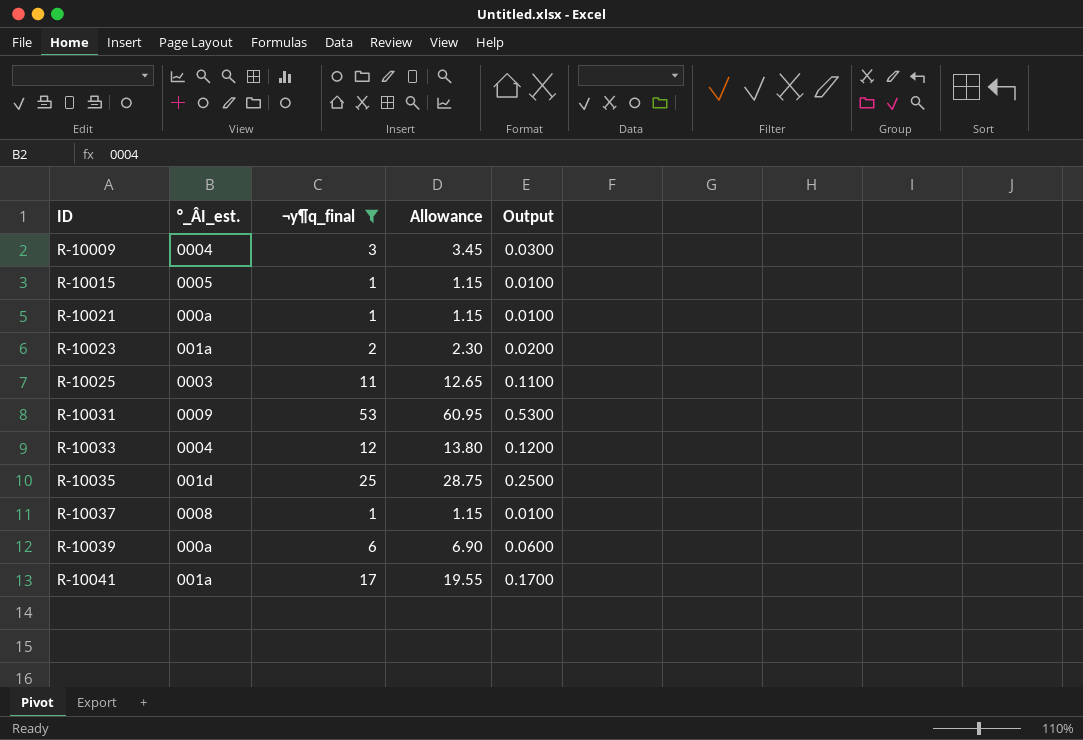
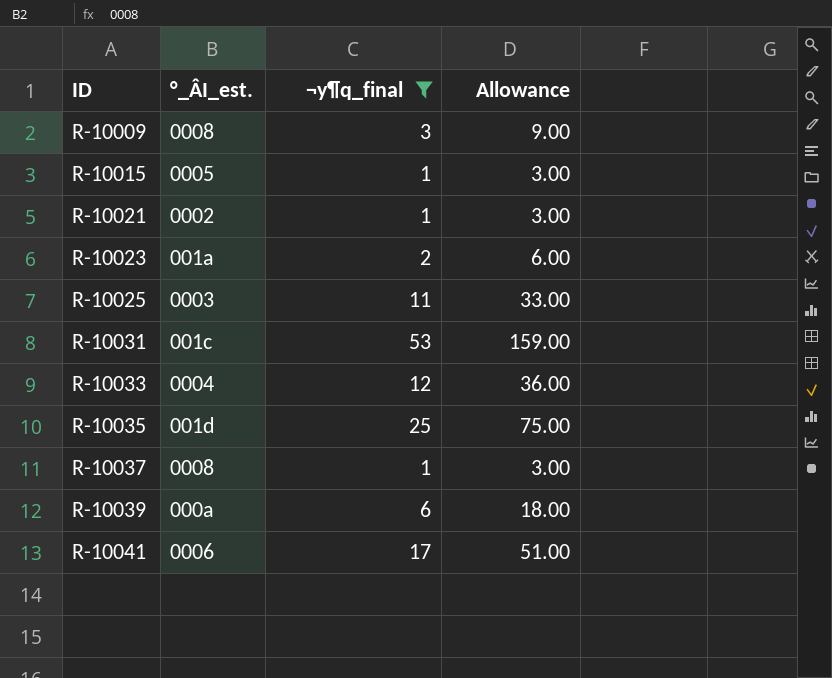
column Output | formula: [¬y¶q_final] * 0.01 -> none
column Allowance | formula: [¬y¶q_final] * 1.15 -> [¬y¶q_final] * 3
R-10009 | °_ÂI_est.: 0004 -> 0008
R-10021 | °_ÂI_est.: 000a -> 0002
R-10031 | °_ÂI_est.: 0009 -> 001c
R-10041 | °_ÂI_est.: 001a -> 0006

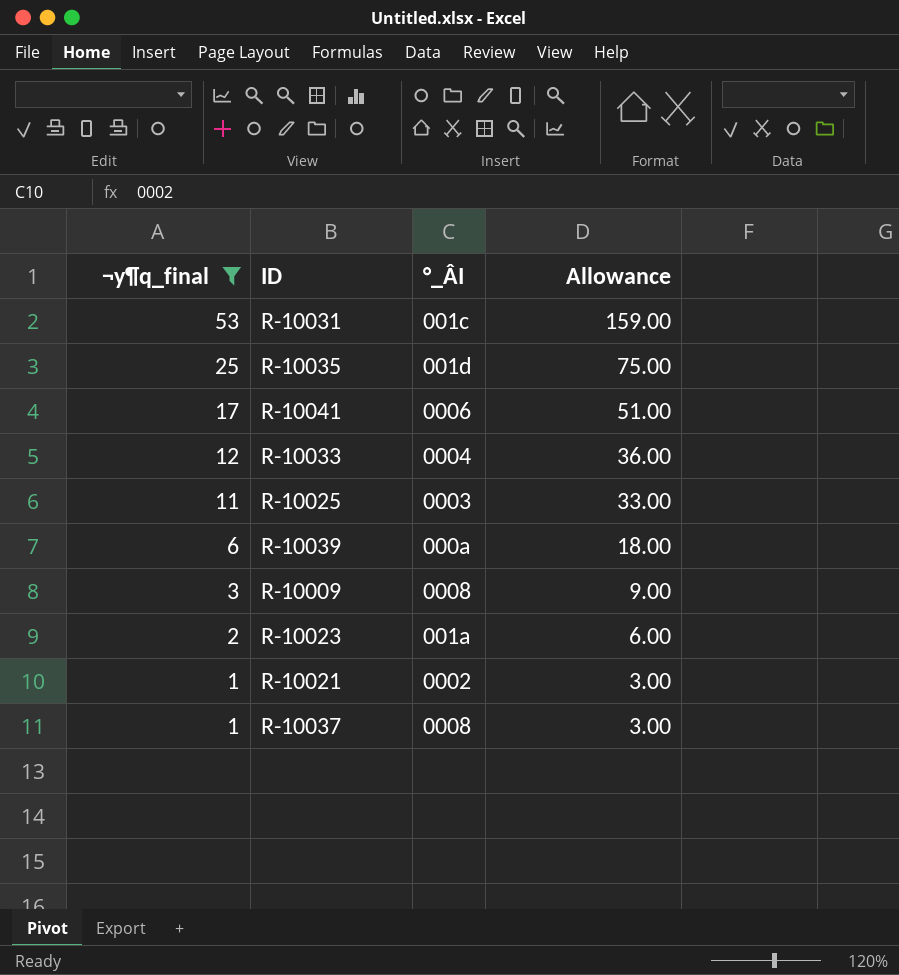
row order: ID ascending -> ¬y¶q_final descending
column ¬y¶q_final | position: 3 -> 1
column name: °_ÂI_est. -> °_ÂI
row R-10015: 0005 | 1 | 3.00 -> none

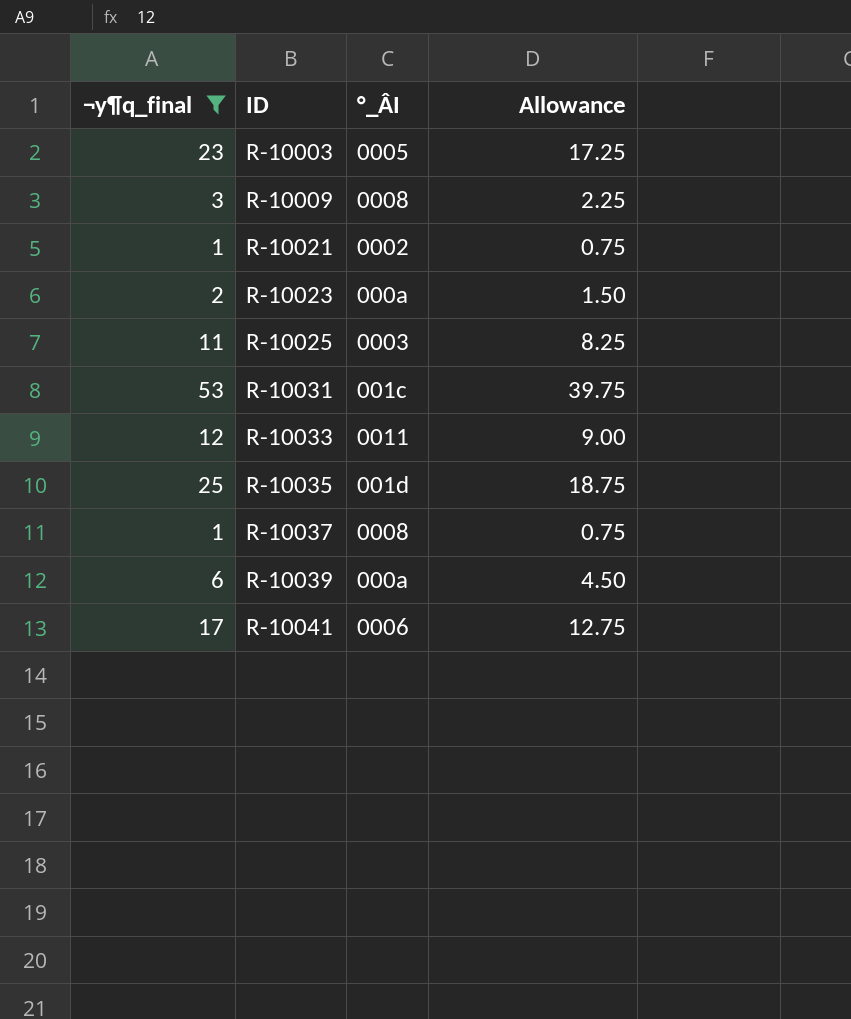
row order: ¬y¶q_final descending -> ID ascending
column Allowance | formula: [¬y¶q_final] * 3 -> [¬y¶q_final] * 0.75
row R-10003: none -> 23 | 0005 | 17.25
R-10023 | °_ÂI: 001a -> 000a
R-10033 | °_ÂI: 0004 -> 0011

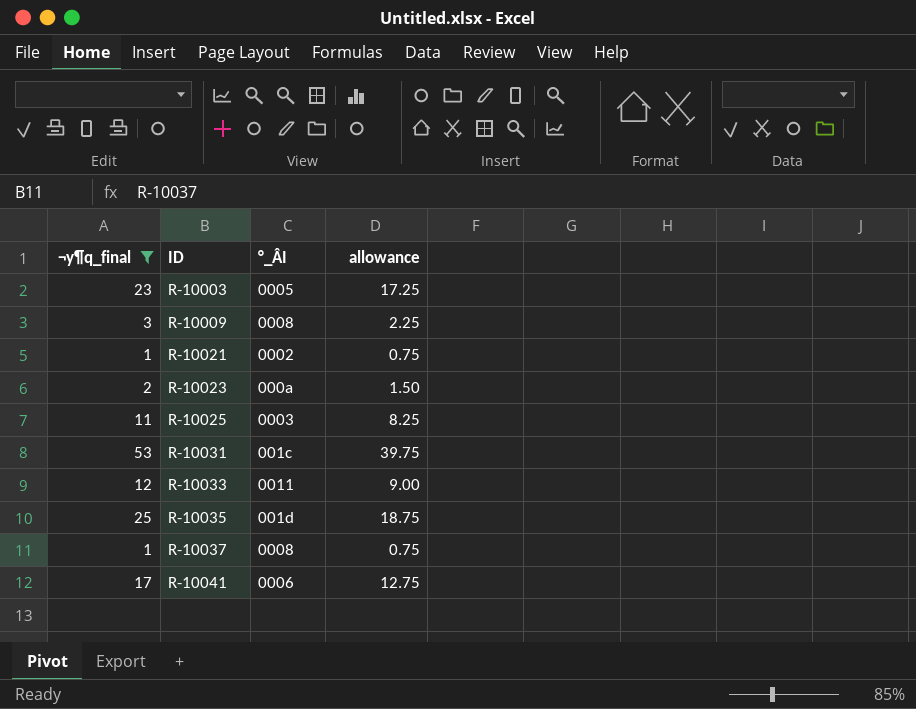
column name: Allowance -> allowance
row R-10039: 6 | 000a | 4.50 -> none

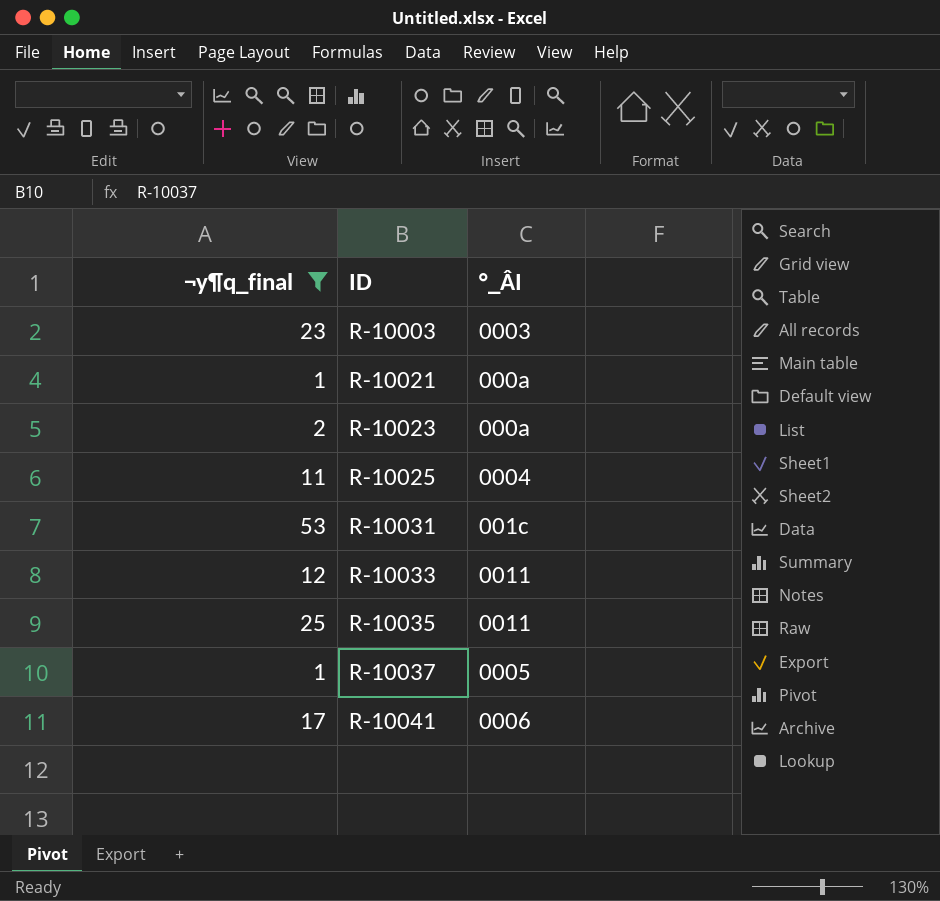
column allowance | formula: [¬y¶q_final] * 0.75 -> none
row R-10009: 3 | 0008 | 2.25 -> none
R-10003 | °_ÂI: 0005 -> 0003
R-10021 | °_ÂI: 0002 -> 000a
R-10025 | °_ÂI: 0003 -> 0004
R-10035 | °_ÂI: 001d -> 0011
R-10037 | °_ÂI: 0008 -> 0005

